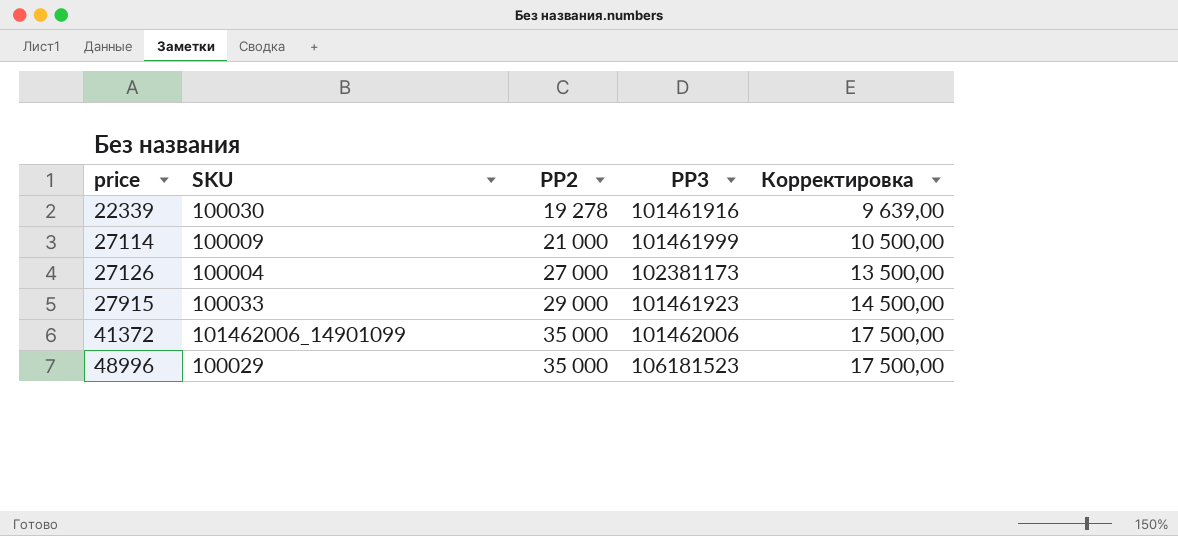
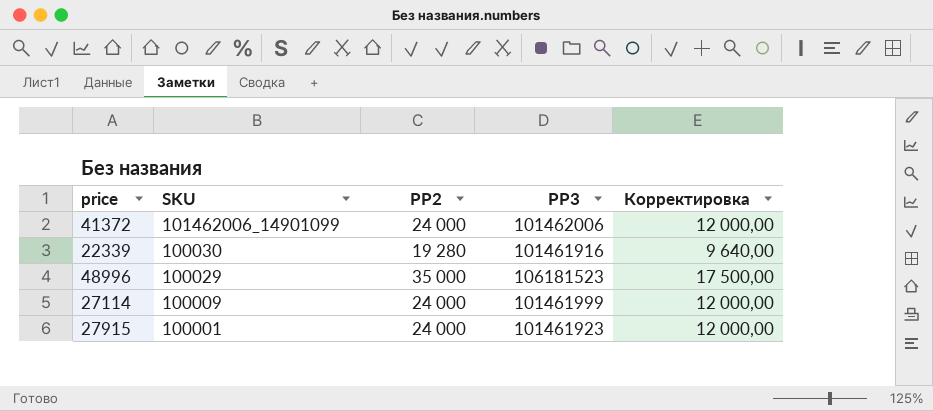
row order: price ascending -> SKU descending
row 27126: 100004 | 27 000 | 102381173 | 13 500,00 -> none
41372 | PP2: 35 000 -> 24 000
41372 | Корректировка: 17 500,00 -> 12 000,00
22339 | PP2: 19 278 -> 19 280
22339 | Корректировка: 9 639,00 -> 9 640,00
27114 | PP2: 21 000 -> 24 000
27114 | Корректировка: 10 500,00 -> 12 000,00
27915 | SKU: 100033 -> 100001
27915 | PP2: 29 000 -> 24 000
27915 | Корректировка: 14 500,00 -> 12 000,00

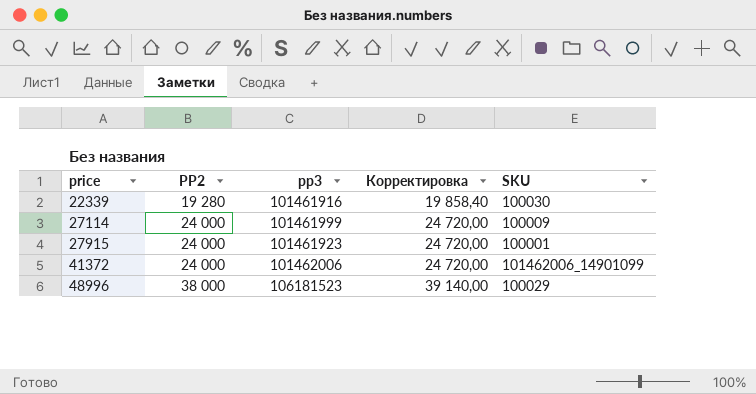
row order: SKU descending -> price ascending
column name: PP3 -> pp3
column Корректировка | formula: [PP2] * 0,5 -> [PP2] * 1,03
column SKU | position: 2 -> 5
48996 | PP2: 35 000 -> 38 000

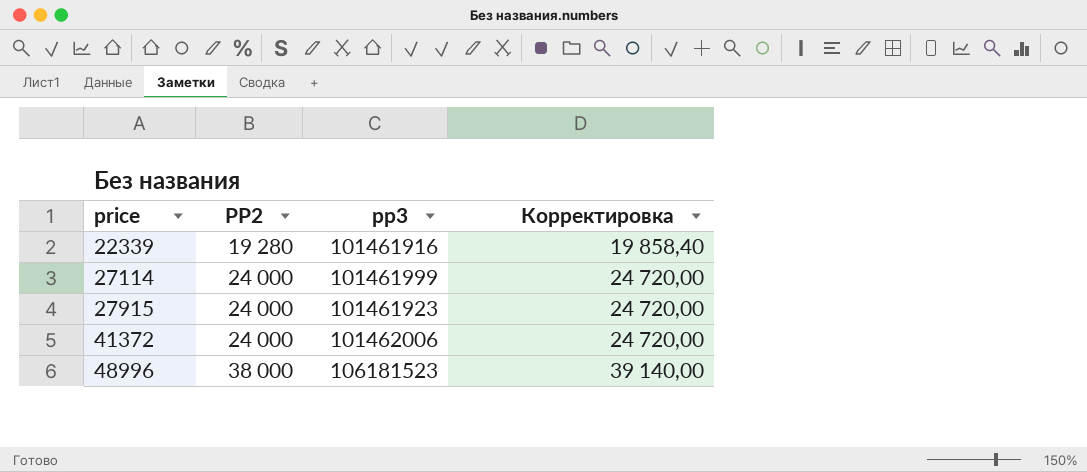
column SKU | position: 5 -> none

